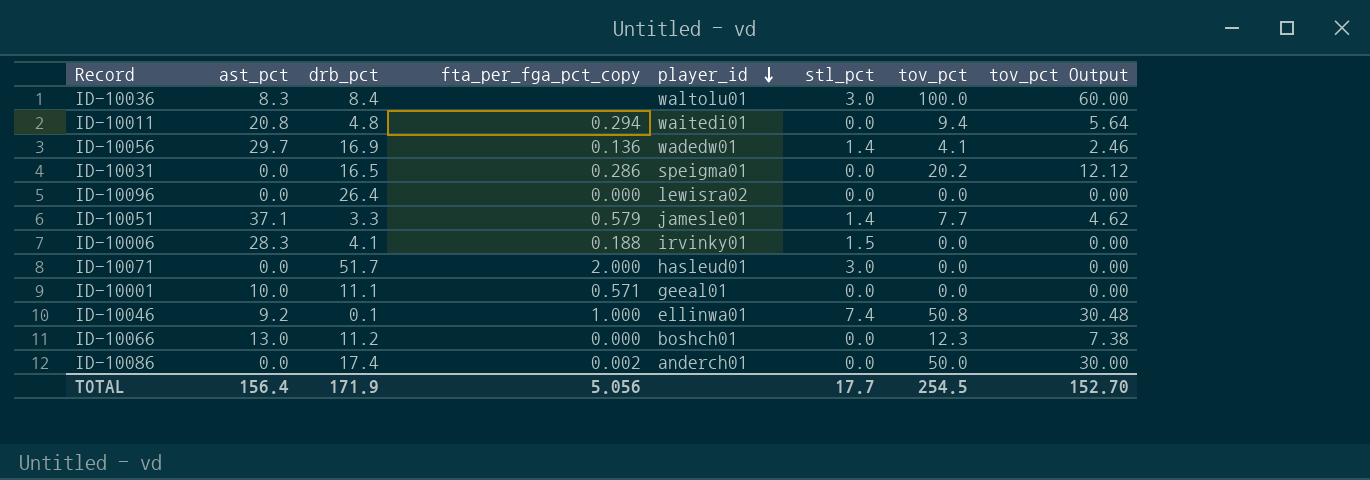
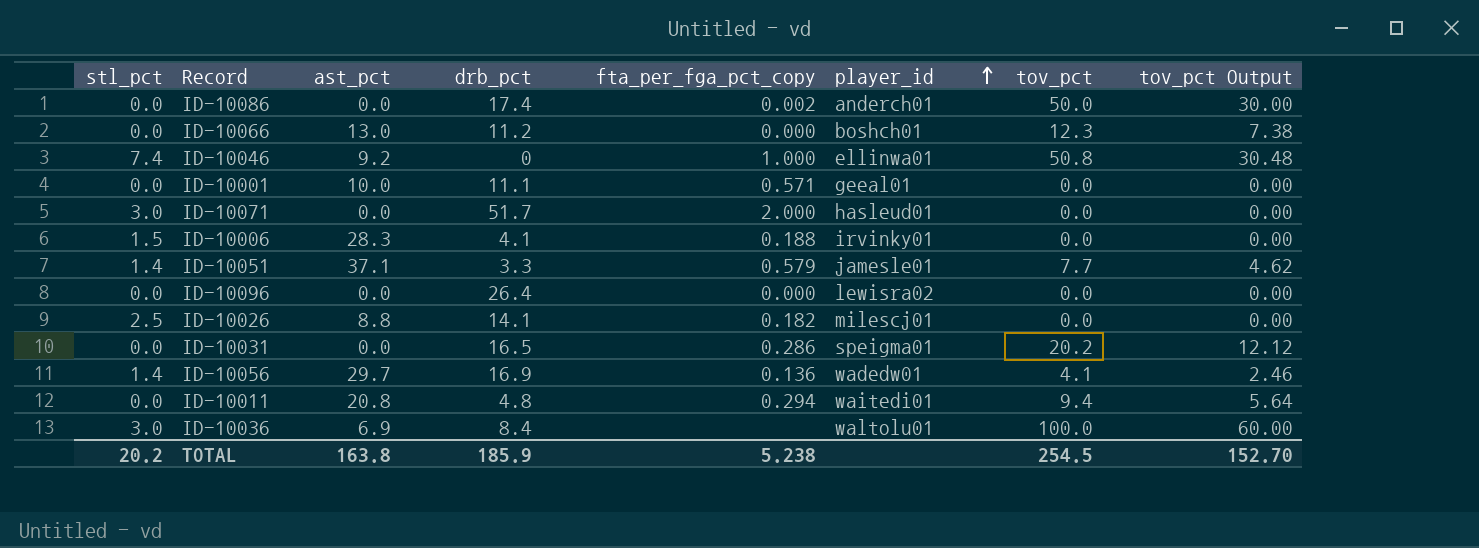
row order: player_id descending -> player_id ascending
column stl_pct | position: 6 -> 1
ID-10046 | drb_pct: 0.1 -> 0
row ID-10026: none -> 2.5 | 8.8 | 14.1 | 0.182 | milescj01 | 0.0 | 0.00
ID-10036 | ast_pct: 8.3 -> 6.9
TOTAL | stl_pct: 17.7 -> 20.2
TOTAL | ast_pct: 156.4 -> 163.8
TOTAL | drb_pct: 171.9 -> 185.9
TOTAL | fta_per_fga_pct_copy: 5.056 -> 5.238

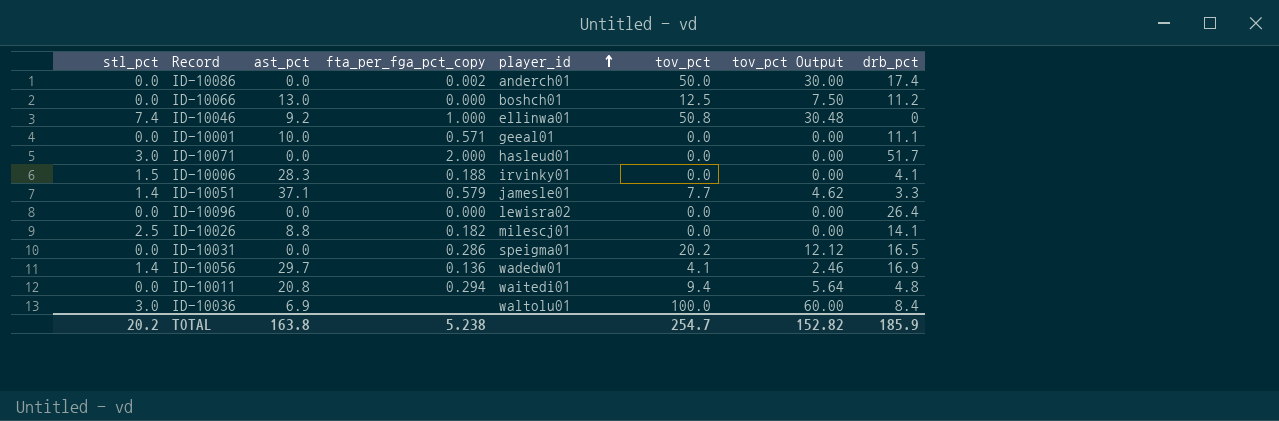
column drb_pct | position: 4 -> 8
ID-10066 | tov_pct: 12.3 -> 12.5
ID-10066 | tov_pct Output: 7.38 -> 7.50
TOTAL | tov_pct: 254.5 -> 254.7
TOTAL | tov_pct Output: 152.70 -> 152.82

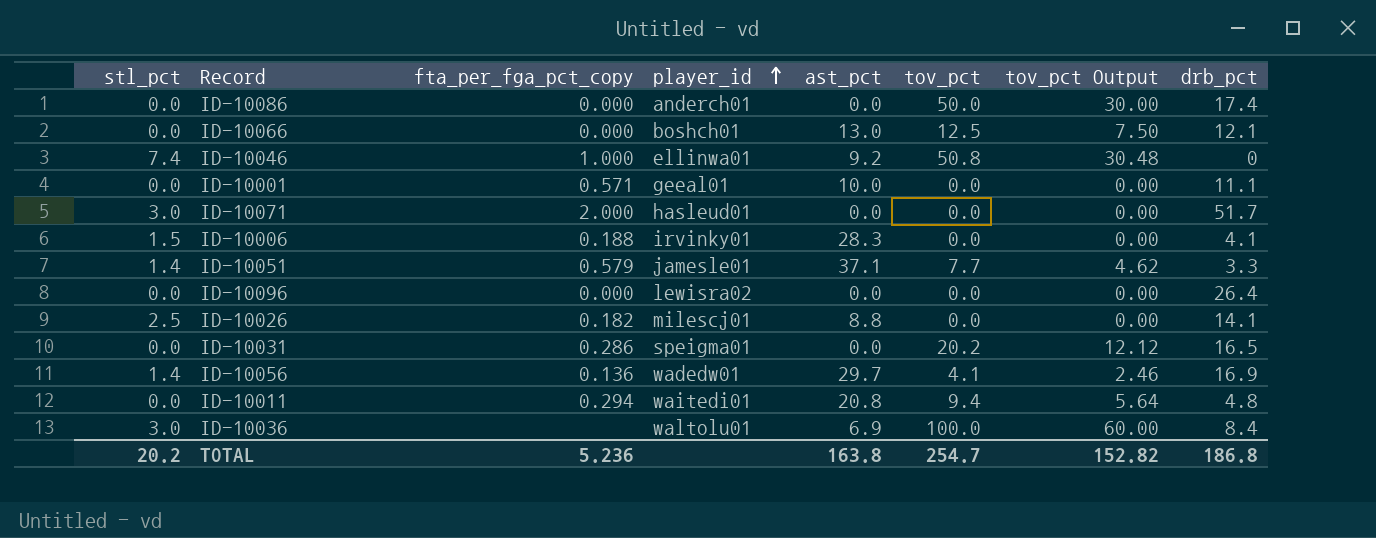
column ast_pct | position: 3 -> 5
ID-10086 | fta_per_fga_pct_copy: 0.002 -> 0.000
ID-10066 | drb_pct: 11.2 -> 12.1
TOTAL | fta_per_fga_pct_copy: 5.238 -> 5.236
TOTAL | drb_pct: 185.9 -> 186.8

